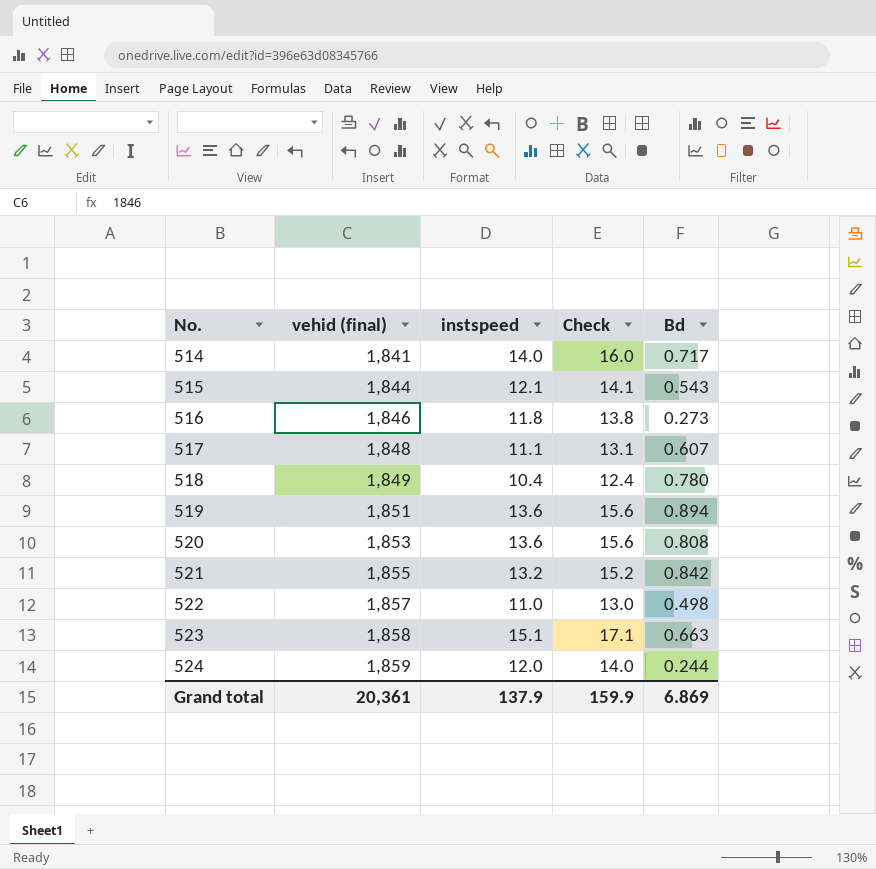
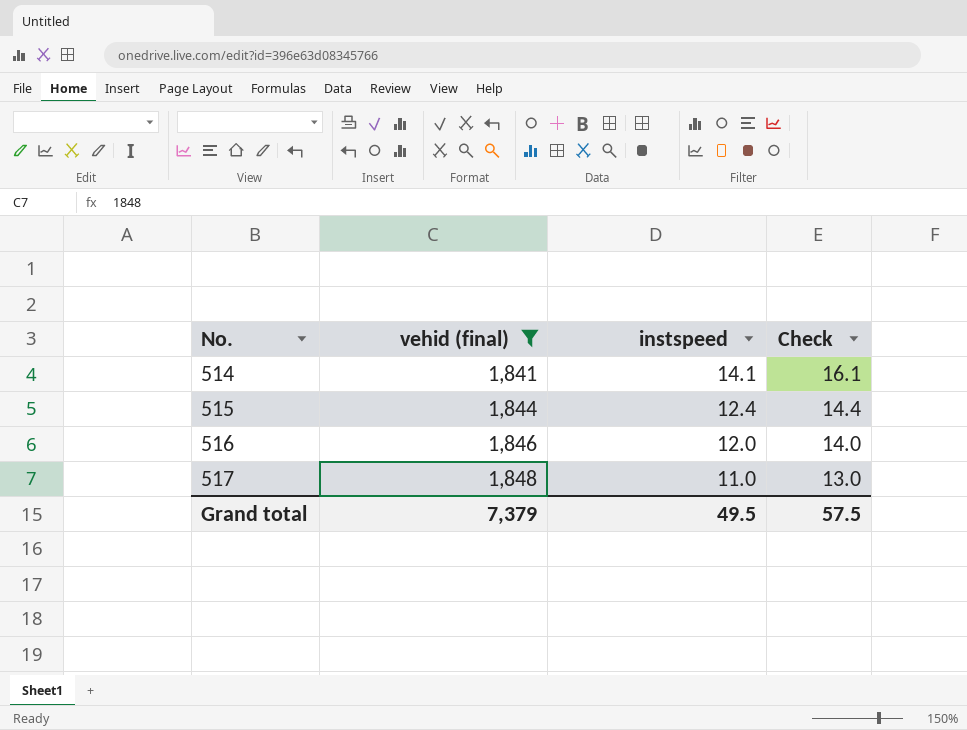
filter: none -> vehid (final) <= 1,848
column Bd | position: 5 -> none
514 | instspeed: 14.0 -> 14.1
514 | Check: 16.0 -> 16.1
515 | instspeed: 12.1 -> 12.4
515 | Check: 14.1 -> 14.4
516 | instspeed: 11.8 -> 12.0
516 | Check: 13.8 -> 14.0
517 | instspeed: 11.1 -> 11.0
517 | Check: 13.1 -> 13.0
Grand total | vehid (final): 20,361 -> 7,379
Grand total | instspeed: 137.9 -> 49.5
Grand total | Check: 159.9 -> 57.5

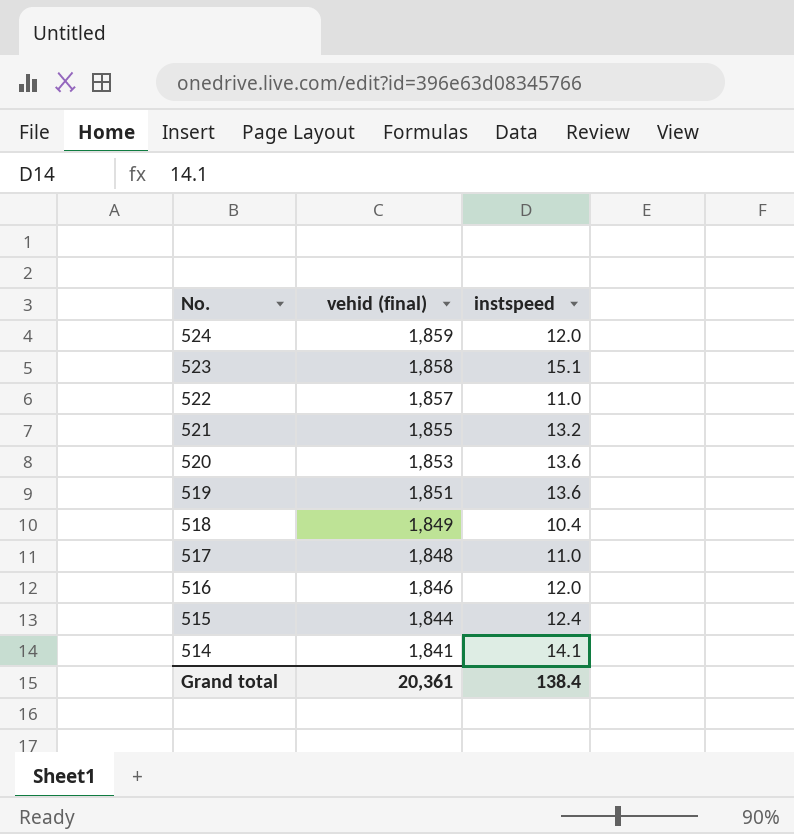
filter: vehid (final) <= 1,848 -> none
row order: No. ascending -> No. descending
column Check | formula: [instspeed] + 2 -> none
Grand total | vehid (final): 7,379 -> 20,361
Grand total | instspeed: 49.5 -> 138.4

